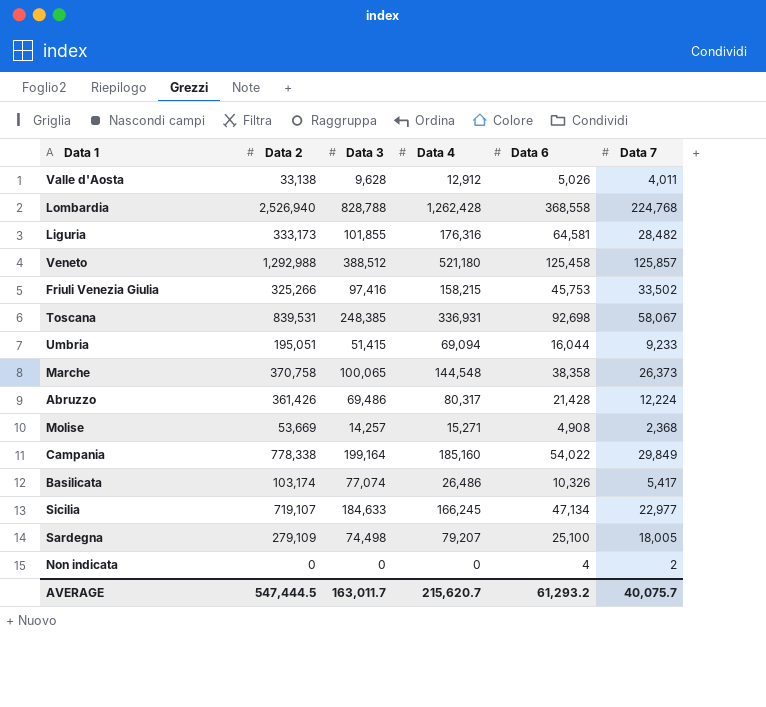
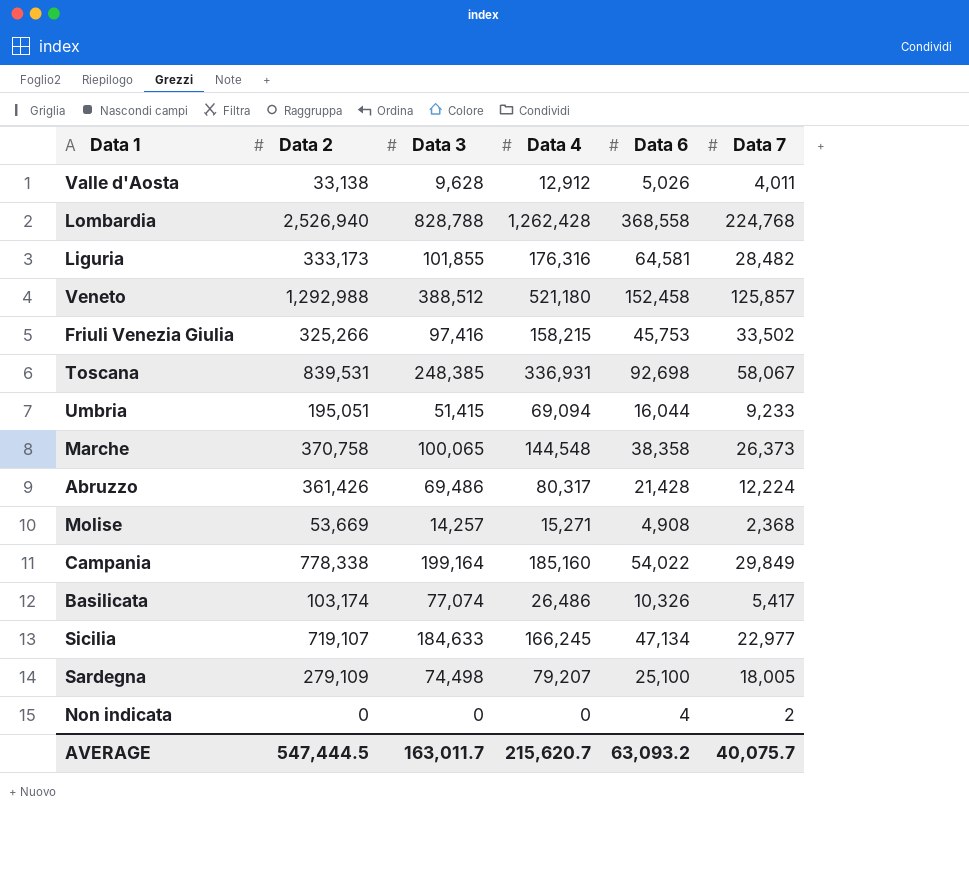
Veneto | Data 6: 125,458 -> 152,458
AVERAGE | Data 6: 61,293.2 -> 63,093.2

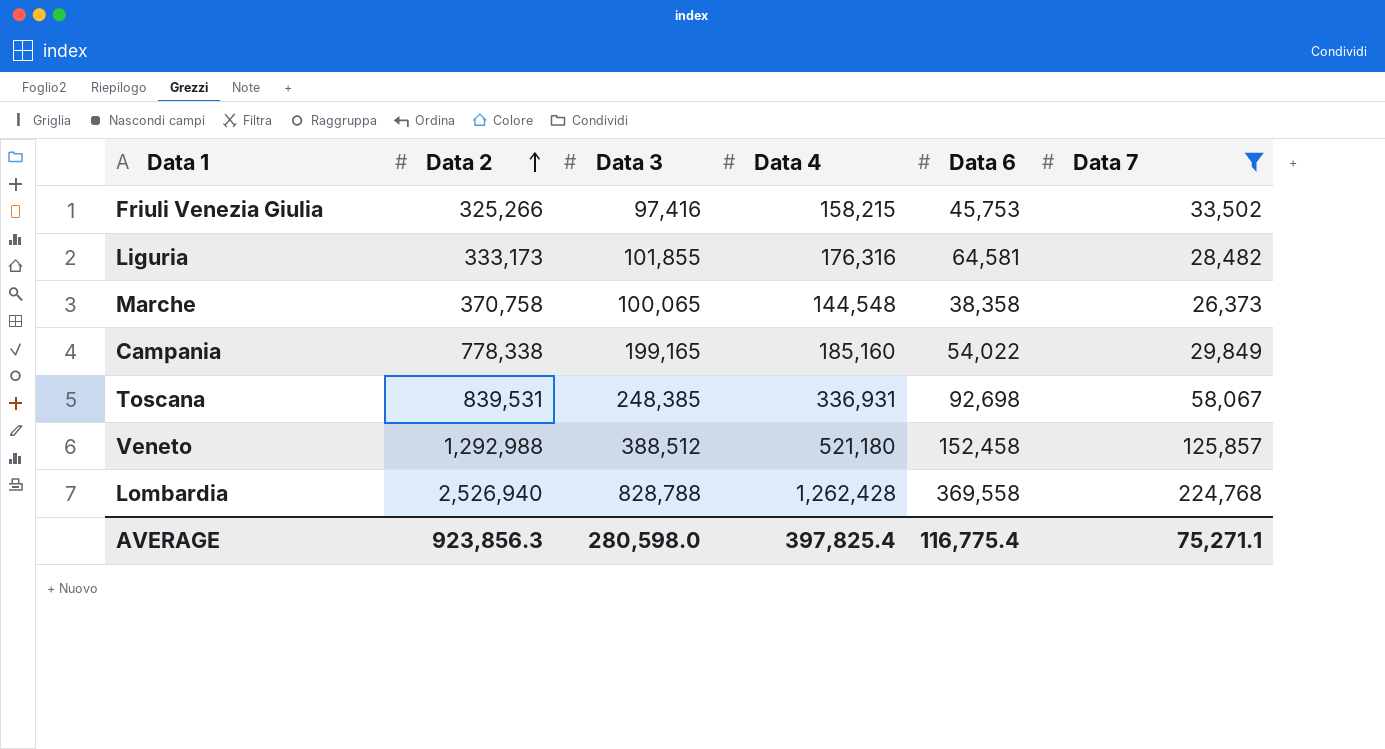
filter: none -> Data 7 >= 26,373
row order: none -> Data 2 ascending
Campania | Data 3: 199,164 -> 199,165
Lombardia | Data 6: 368,558 -> 369,558
AVERAGE | Data 2: 547,444.5 -> 923,856.3
AVERAGE | Data 3: 163,011.7 -> 280,598.0
AVERAGE | Data 4: 215,620.7 -> 397,825.4
AVERAGE | Data 6: 63,093.2 -> 116,775.4
AVERAGE | Data 7: 40,075.7 -> 75,271.1

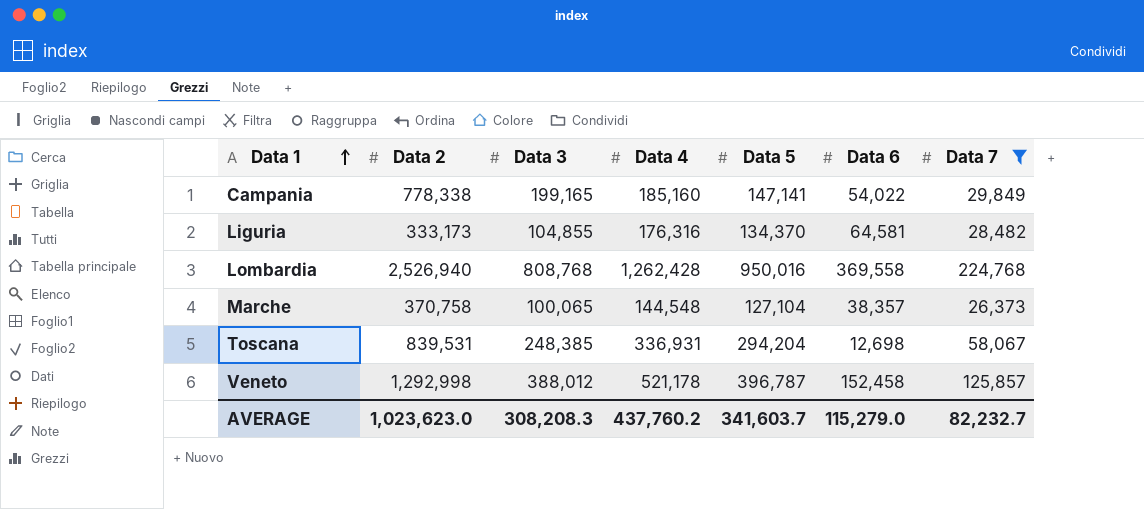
row order: Data 2 ascending -> Data 1 ascending
column Data 5 | position: none -> 5
row Friuli Venezia Giulia: 325,266 | 97,416 | 158,215 | 45,753 | 33,502 -> none
Liguria | Data 3: 101,855 -> 104,855
Lombardia | Data 3: 828,788 -> 808,768
Marche | Data 6: 38,358 -> 38,357
Toscana | Data 6: 92,698 -> 12,698
Veneto | Data 2: 1,292,988 -> 1,292,998
Veneto | Data 3: 388,512 -> 388,012
Veneto | Data 4: 521,180 -> 521,178
AVERAGE | Data 2: 923,856.3 -> 1,023,623.0
AVERAGE | Data 3: 280,598.0 -> 308,208.3
AVERAGE | Data 4: 397,825.4 -> 437,760.2
AVERAGE | Data 6: 116,775.4 -> 115,279.0
AVERAGE | Data 7: 75,271.1 -> 82,232.7

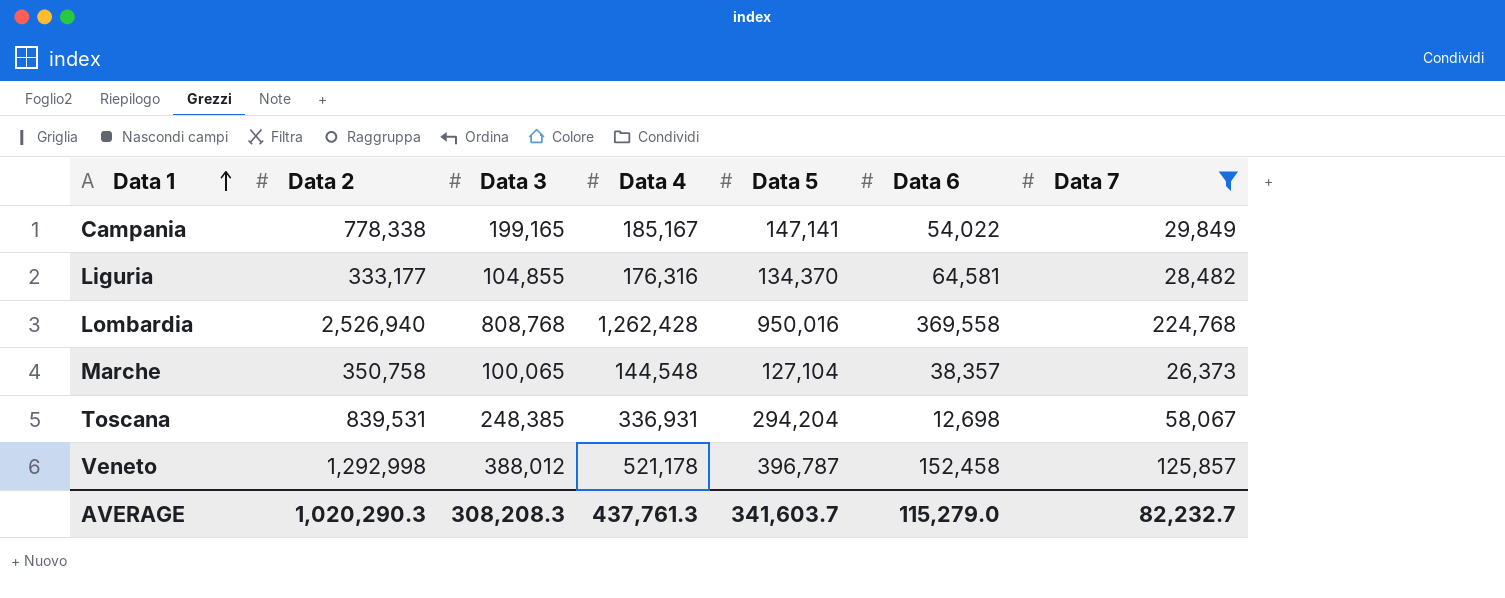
Campania | Data 4: 185,160 -> 185,167
Liguria | Data 2: 333,173 -> 333,177
Marche | Data 2: 370,758 -> 350,758
AVERAGE | Data 2: 1,023,623.0 -> 1,020,290.3
AVERAGE | Data 4: 437,760.2 -> 437,761.3

